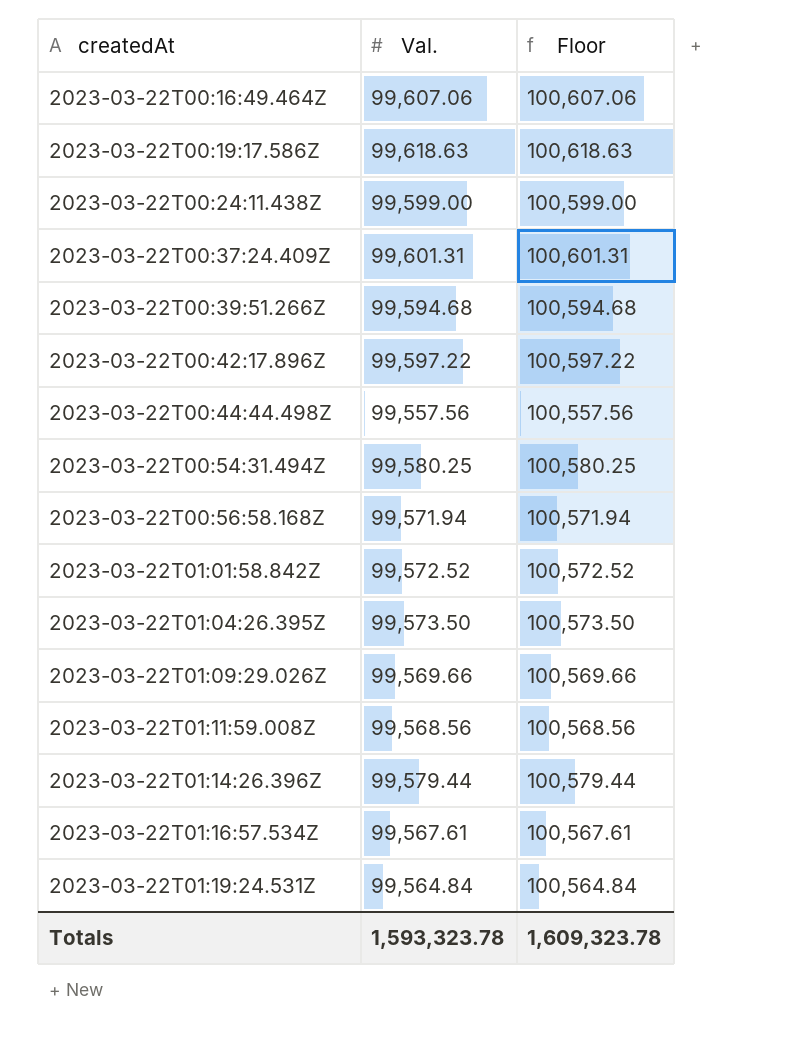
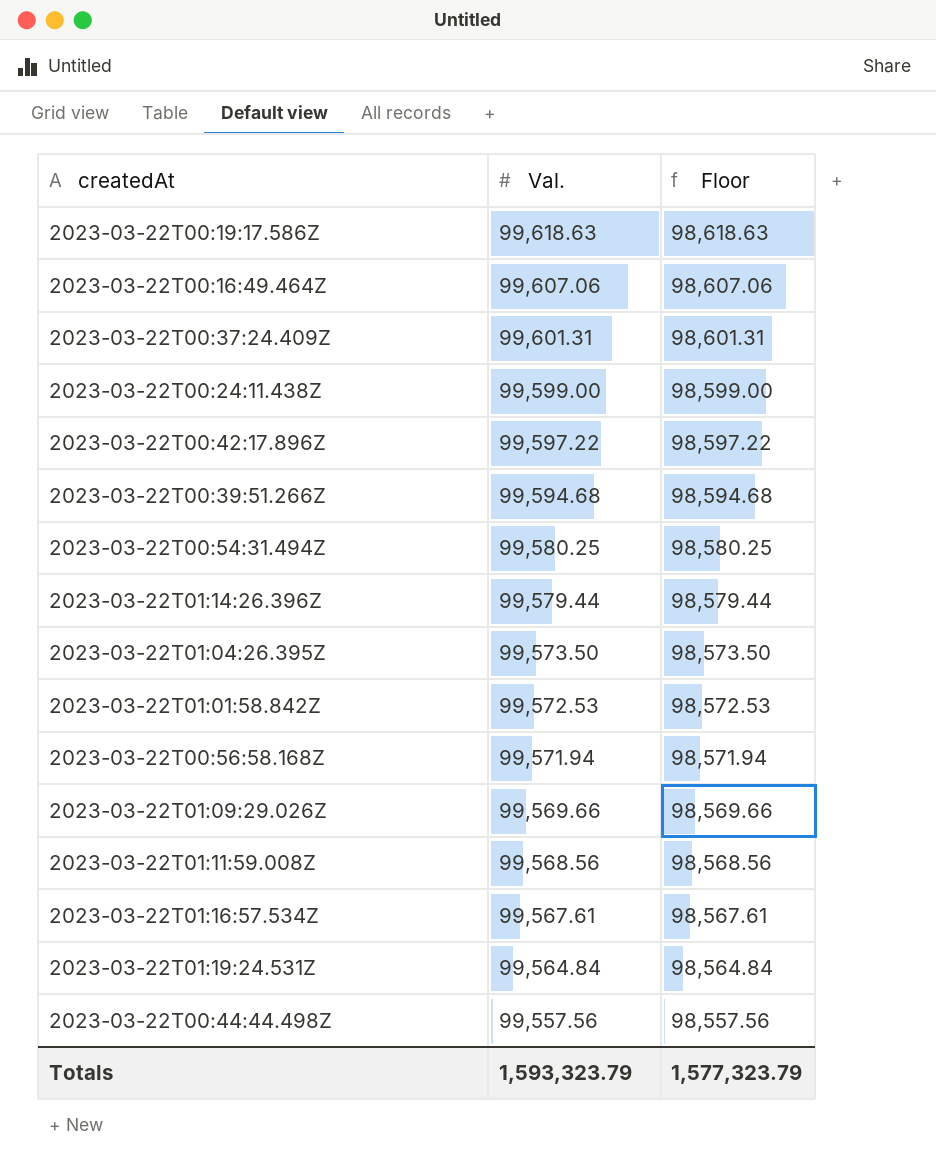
row order: createdAt ascending -> Val. descending
column Floor | formula: [Val.] + 1000 -> [Val.] - 1000
2023-03-22T01:01:58.842Z | Val.: 99,572.52 -> 99,572.53
Totals | Val.: 1,593,323.78 -> 1,593,323.79
Totals | Floor: 1,609,323.78 -> 1,577,323.79

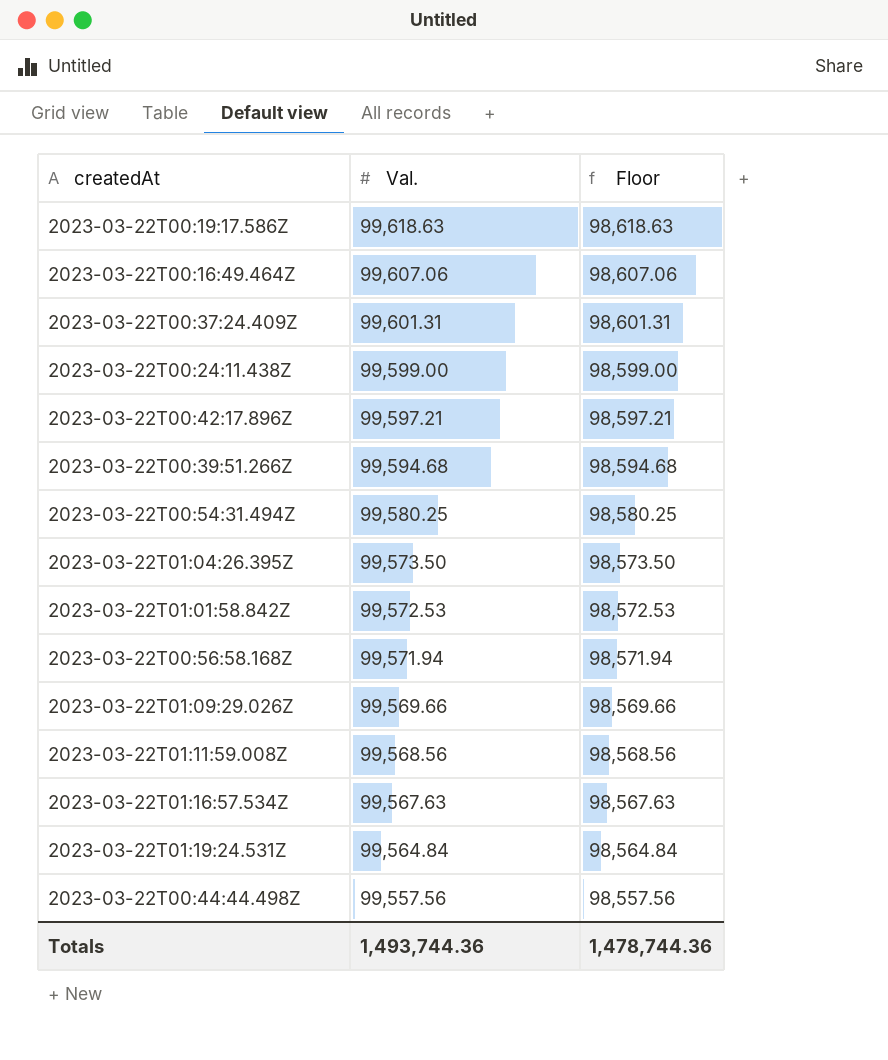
row 2023-03-22T01:14:26.396Z: 99,579.44 | 98,579.44 -> none
2023-03-22T00:42:17.896Z | Val.: 99,597.22 -> 99,597.21
2023-03-22T00:42:17.896Z | Floor: 98,597.22 -> 98,597.21
2023-03-22T01:16:57.534Z | Val.: 99,567.61 -> 99,567.63
2023-03-22T01:16:57.534Z | Floor: 98,567.61 -> 98,567.63
Totals | Val.: 1,593,323.79 -> 1,493,744.36
Totals | Floor: 1,577,323.79 -> 1,478,744.36

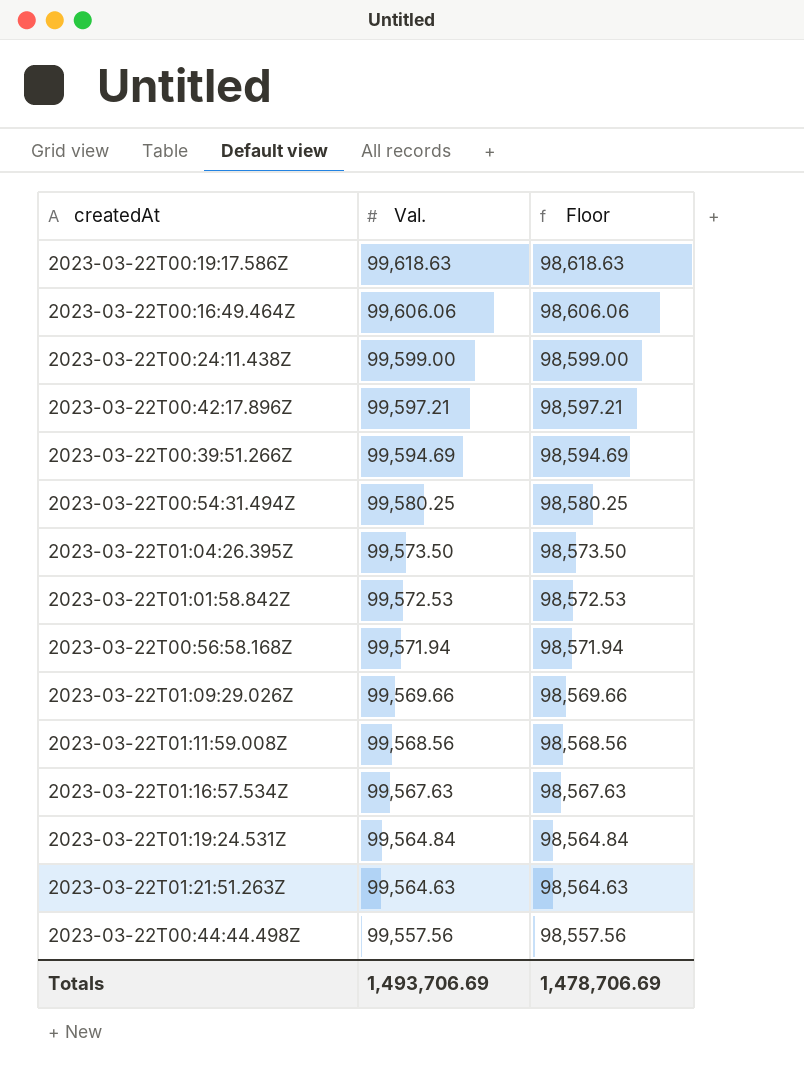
row 2023-03-22T00:37:24.409Z: 99,601.31 | 98,601.31 -> none
2023-03-22T00:16:49.464Z | Val.: 99,607.06 -> 99,606.06
2023-03-22T00:16:49.464Z | Floor: 98,607.06 -> 98,606.06
2023-03-22T00:39:51.266Z | Val.: 99,594.68 -> 99,594.69
2023-03-22T00:39:51.266Z | Floor: 98,594.68 -> 98,594.69
row 2023-03-22T01:21:51.263Z: none -> 99,564.63 | 98,564.63
Totals | Val.: 1,493,744.36 -> 1,493,706.69
Totals | Floor: 1,478,744.36 -> 1,478,706.69

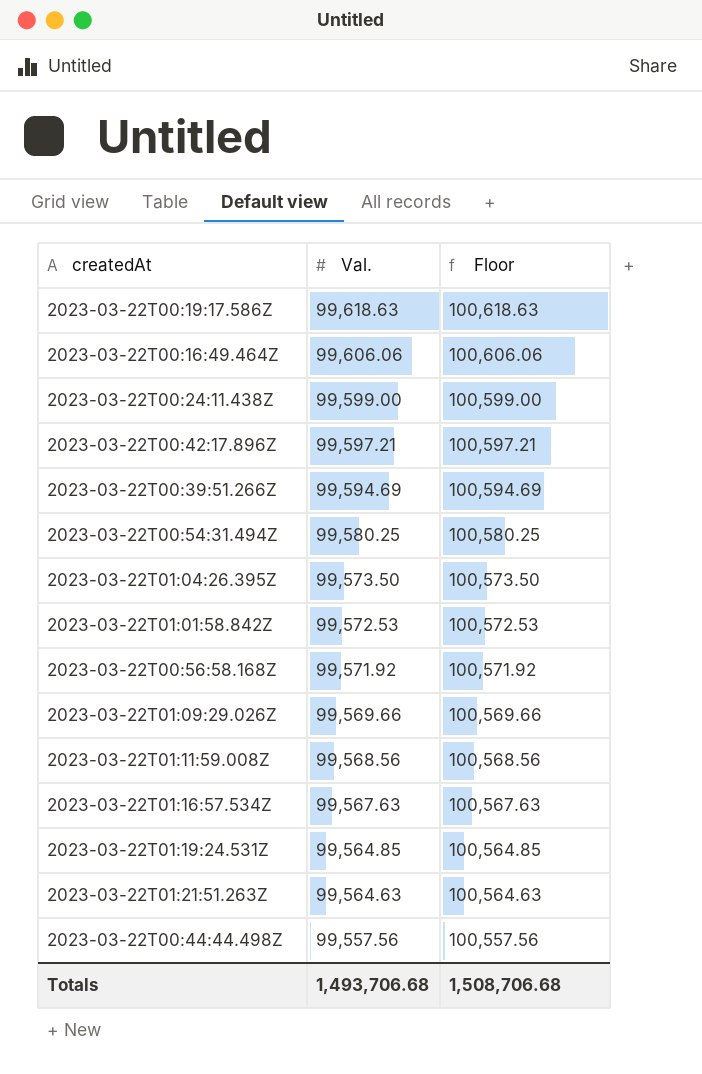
column Floor | formula: [Val.] - 1000 -> [Val.] + 1000
2023-03-22T00:56:58.168Z | Val.: 99,571.94 -> 99,571.92
2023-03-22T01:19:24.531Z | Val.: 99,564.84 -> 99,564.85
Totals | Val.: 1,493,706.69 -> 1,493,706.68
Totals | Floor: 1,478,706.69 -> 1,508,706.68

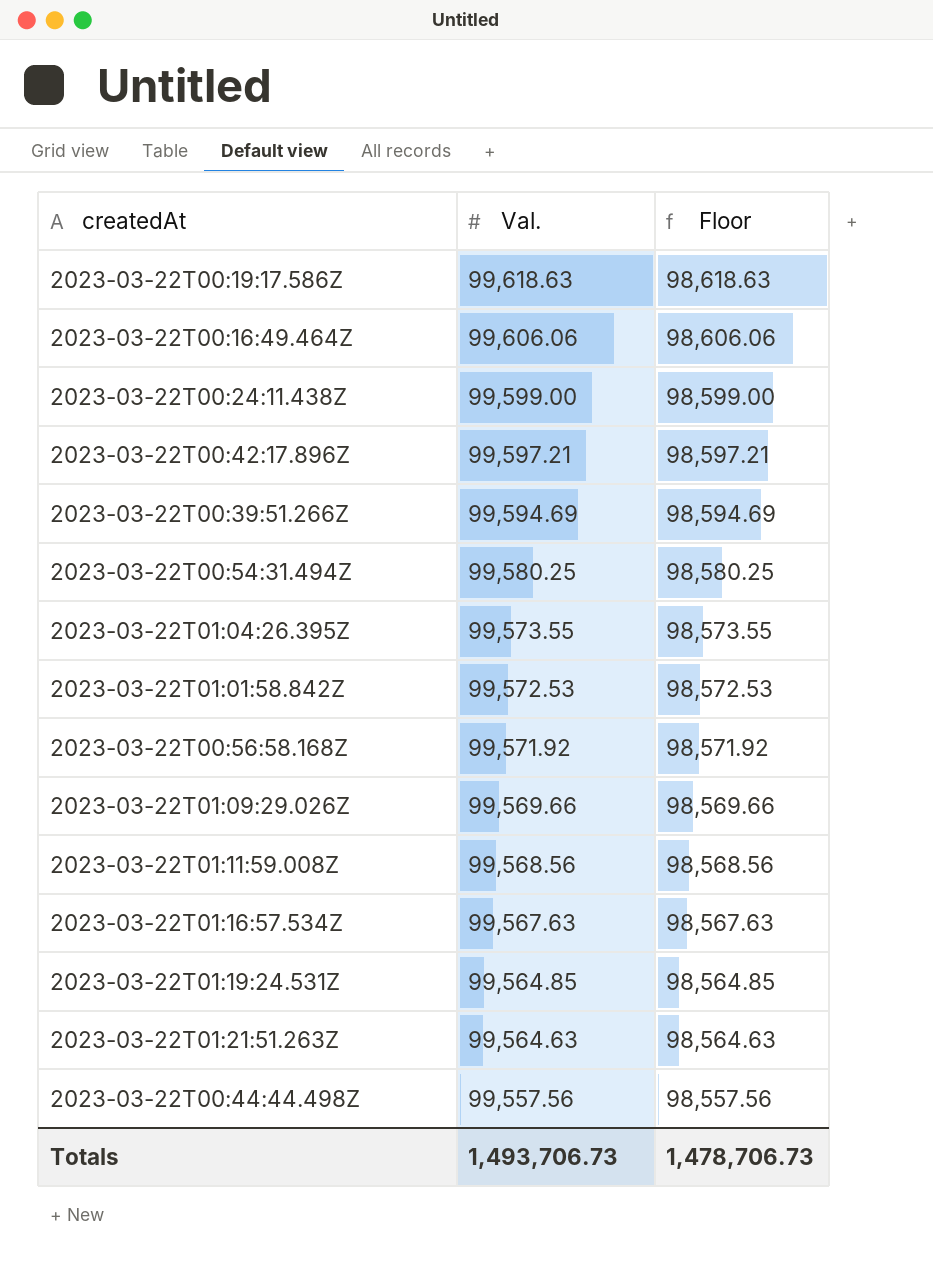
column Floor | formula: [Val.] + 1000 -> [Val.] - 1000
2023-03-22T01:04:26.395Z | Val.: 99,573.50 -> 99,573.55
Totals | Val.: 1,493,706.68 -> 1,493,706.73
Totals | Floor: 1,508,706.68 -> 1,478,706.73

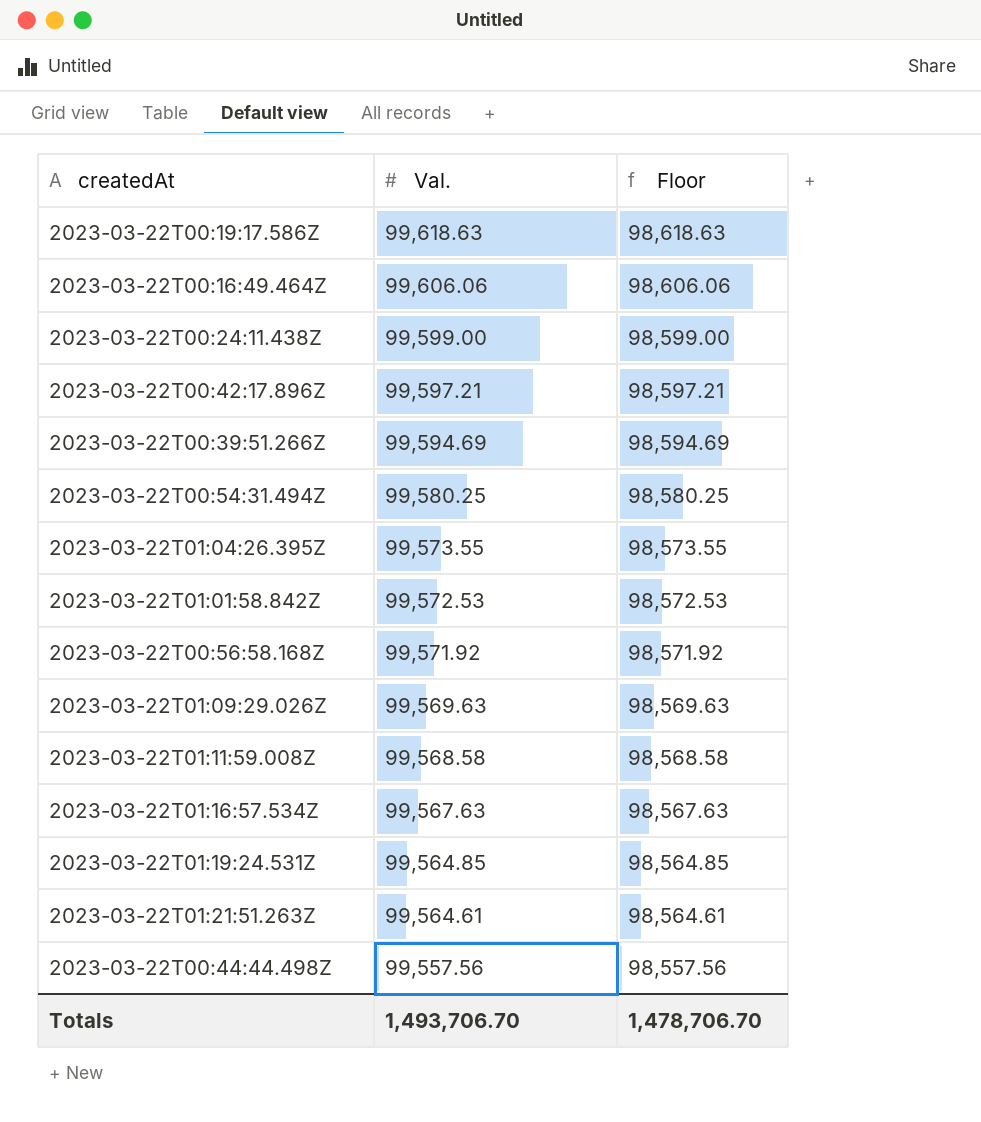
2023-03-22T01:09:29.026Z | Val.: 99,569.66 -> 99,569.63
2023-03-22T01:09:29.026Z | Floor: 98,569.66 -> 98,569.63
2023-03-22T01:11:59.008Z | Val.: 99,568.56 -> 99,568.58
2023-03-22T01:11:59.008Z | Floor: 98,568.56 -> 98,568.58
2023-03-22T01:21:51.263Z | Val.: 99,564.63 -> 99,564.61
2023-03-22T01:21:51.263Z | Floor: 98,564.63 -> 98,564.61
Totals | Val.: 1,493,706.73 -> 1,493,706.70
Totals | Floor: 1,478,706.73 -> 1,478,706.70

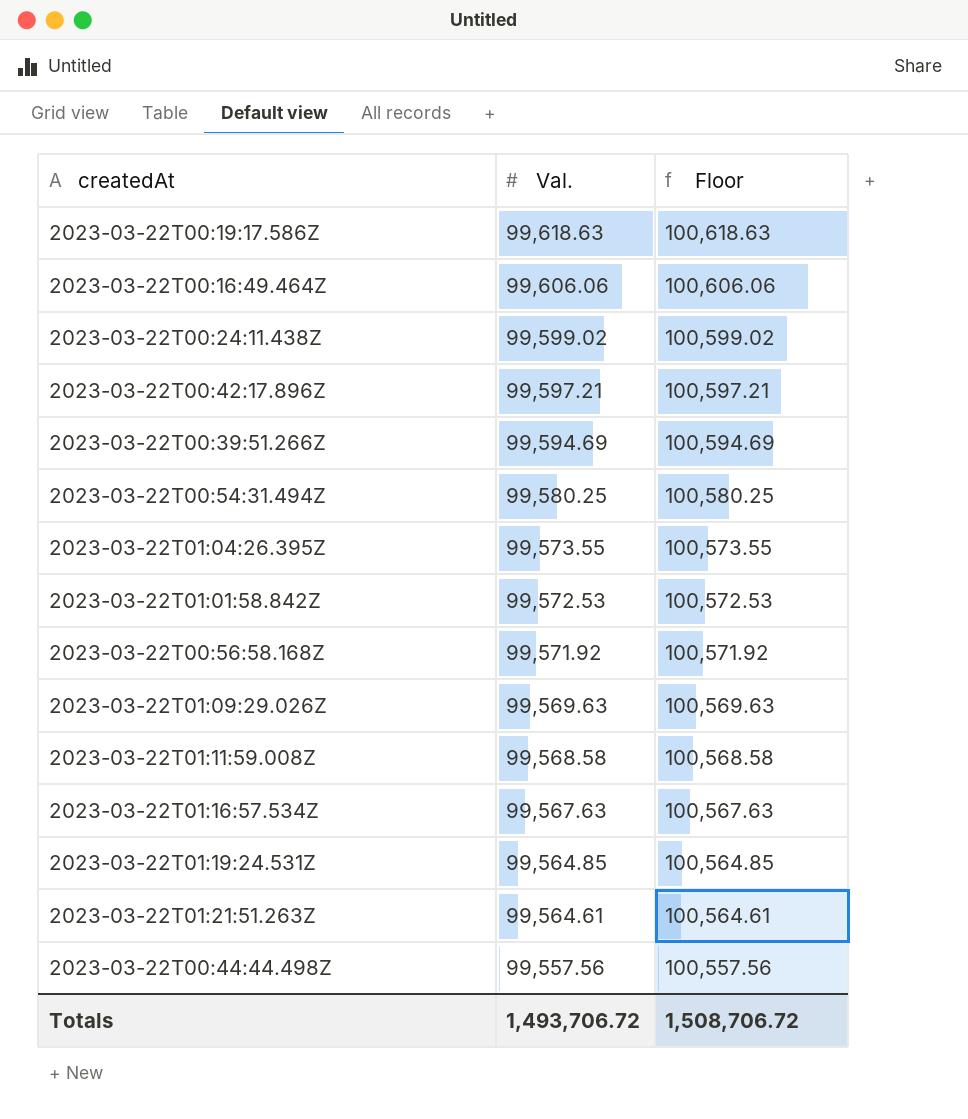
column Floor | formula: [Val.] - 1000 -> [Val.] + 1000
2023-03-22T00:24:11.438Z | Val.: 99,599.00 -> 99,599.02
Totals | Val.: 1,493,706.70 -> 1,493,706.72
Totals | Floor: 1,478,706.70 -> 1,508,706.72

